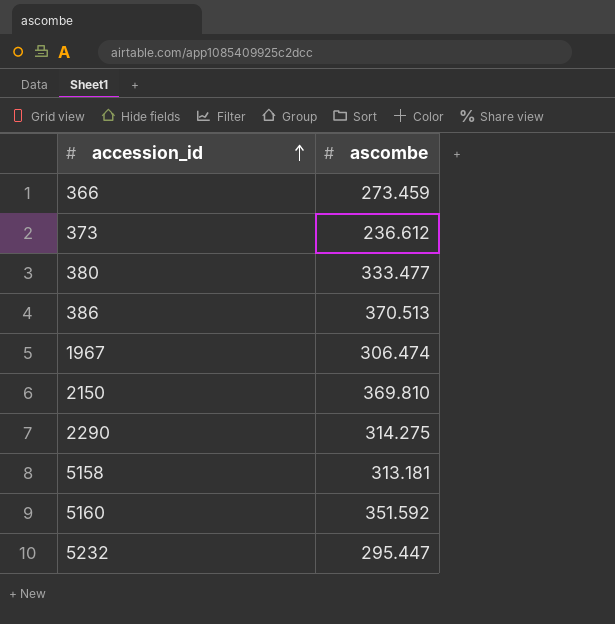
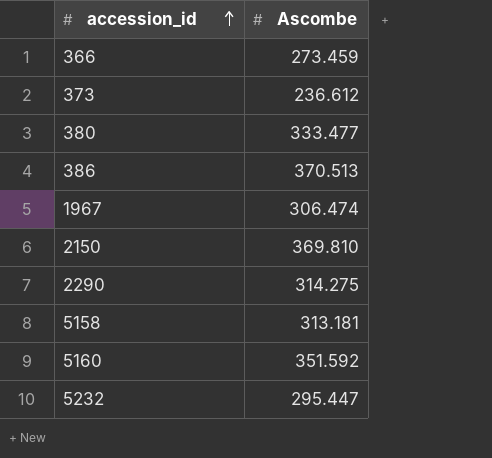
column name: ascombe -> Ascombe

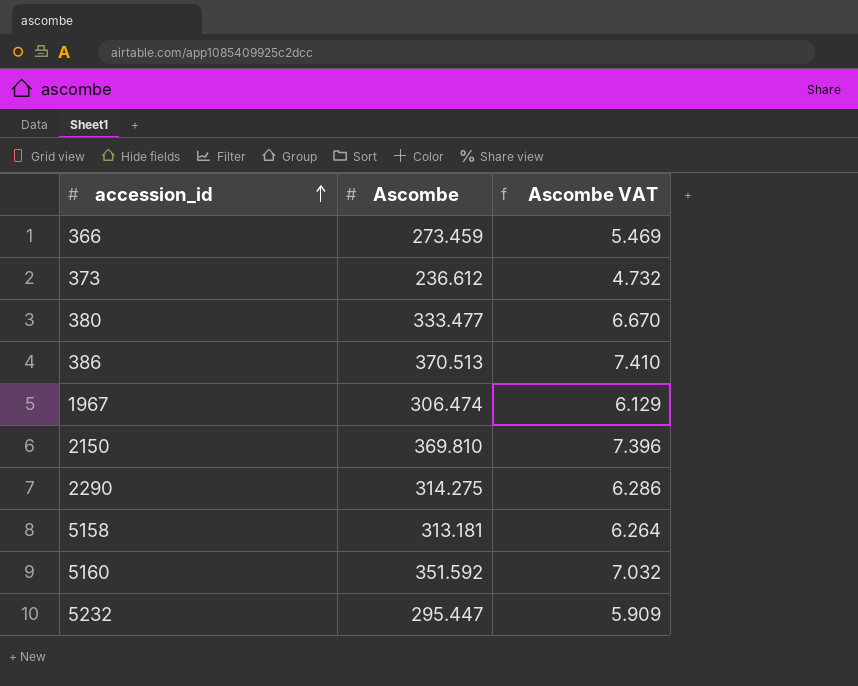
column Ascombe VAT | formula: none -> [Ascombe] * 0.02

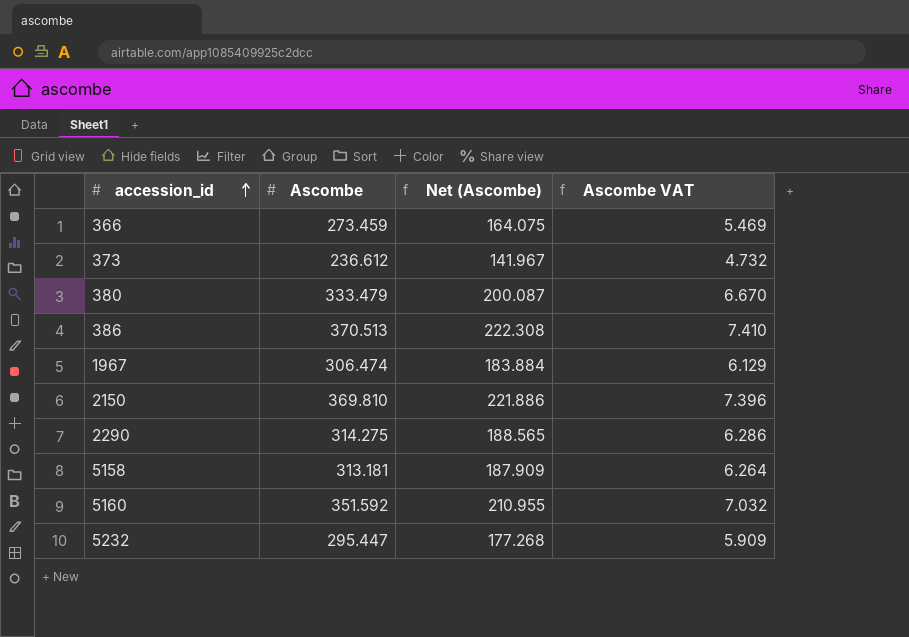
column Net (Ascombe) | formula: none -> [Ascombe] * 0.6
380 | Ascombe: 333.477 -> 333.479

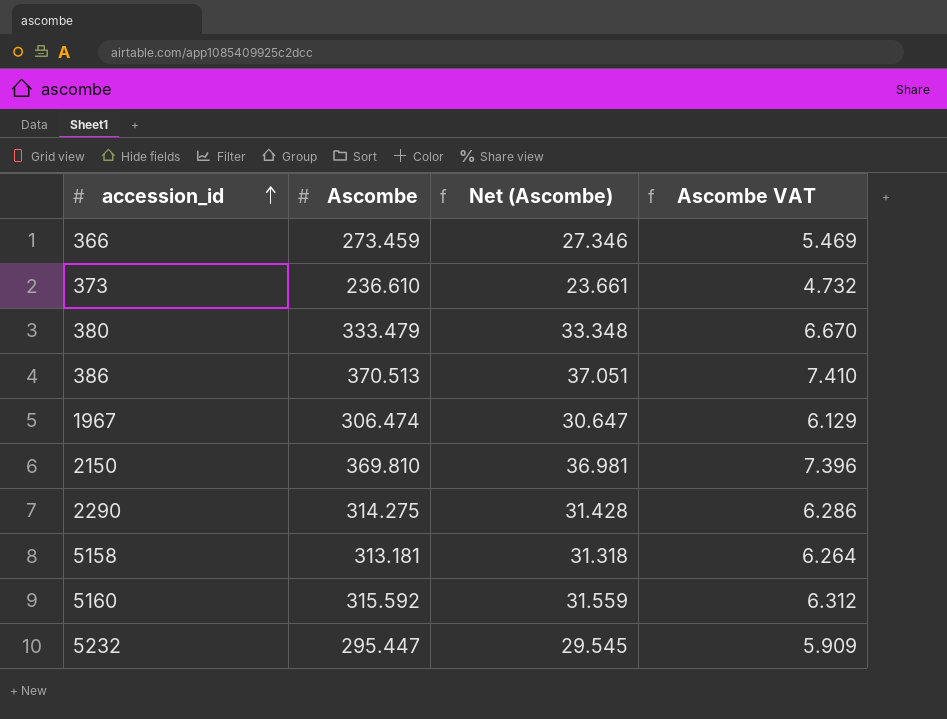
column Net (Ascombe) | formula: [Ascombe] * 0.6 -> [Ascombe] * 0.1
373 | Ascombe: 236.612 -> 236.610
5160 | Ascombe: 351.592 -> 315.592
5160 | Ascombe VAT: 7.032 -> 6.312

